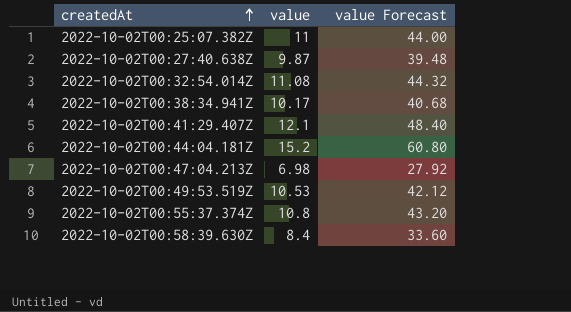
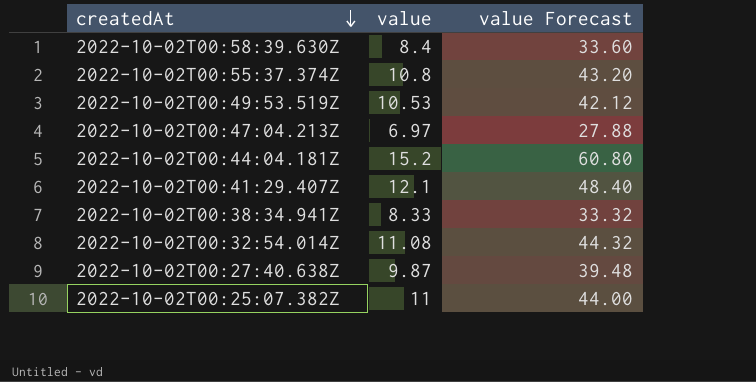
row order: createdAt ascending -> createdAt descending
2022-10-02T00:47:04.213Z | value: 6.98 -> 6.97
2022-10-02T00:47:04.213Z | value Forecast: 27.92 -> 27.88
2022-10-02T00:38:34.941Z | value: 10.17 -> 8.33
2022-10-02T00:38:34.941Z | value Forecast: 40.68 -> 33.32

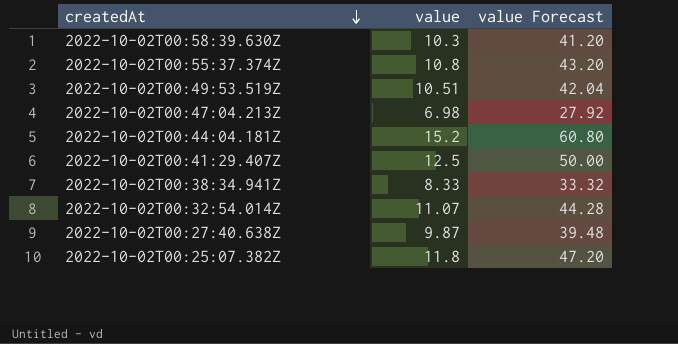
2022-10-02T00:58:39.630Z | value: 8.4 -> 10.3
2022-10-02T00:58:39.630Z | value Forecast: 33.60 -> 41.20
2022-10-02T00:49:53.519Z | value: 10.53 -> 10.51
2022-10-02T00:49:53.519Z | value Forecast: 42.12 -> 42.04
2022-10-02T00:47:04.213Z | value: 6.97 -> 6.98
2022-10-02T00:47:04.213Z | value Forecast: 27.88 -> 27.92
2022-10-02T00:41:29.407Z | value: 12.1 -> 12.5
2022-10-02T00:41:29.407Z | value Forecast: 48.40 -> 50.00
2022-10-02T00:32:54.014Z | value: 11.08 -> 11.07
2022-10-02T00:32:54.014Z | value Forecast: 44.32 -> 44.28
2022-10-02T00:25:07.382Z | value: 11 -> 11.8
2022-10-02T00:25:07.382Z | value Forecast: 44.00 -> 47.20

